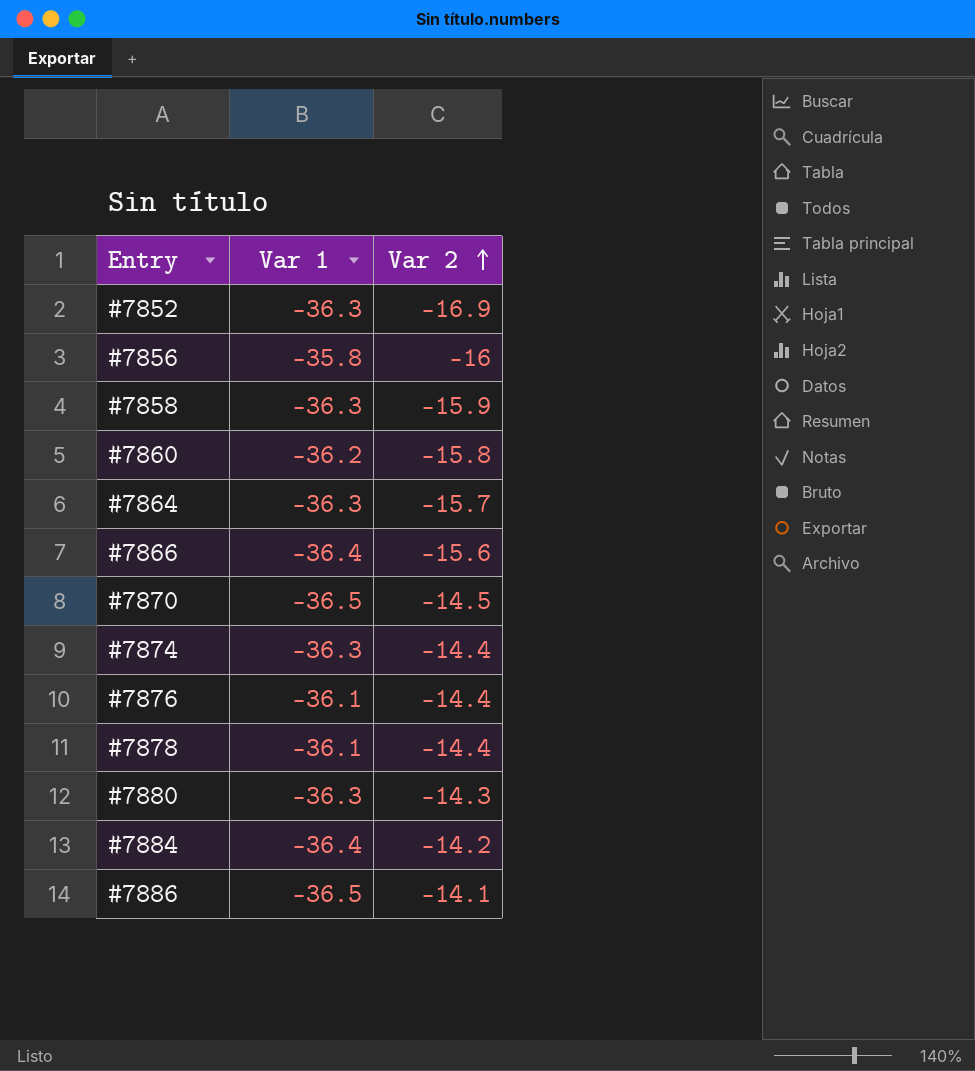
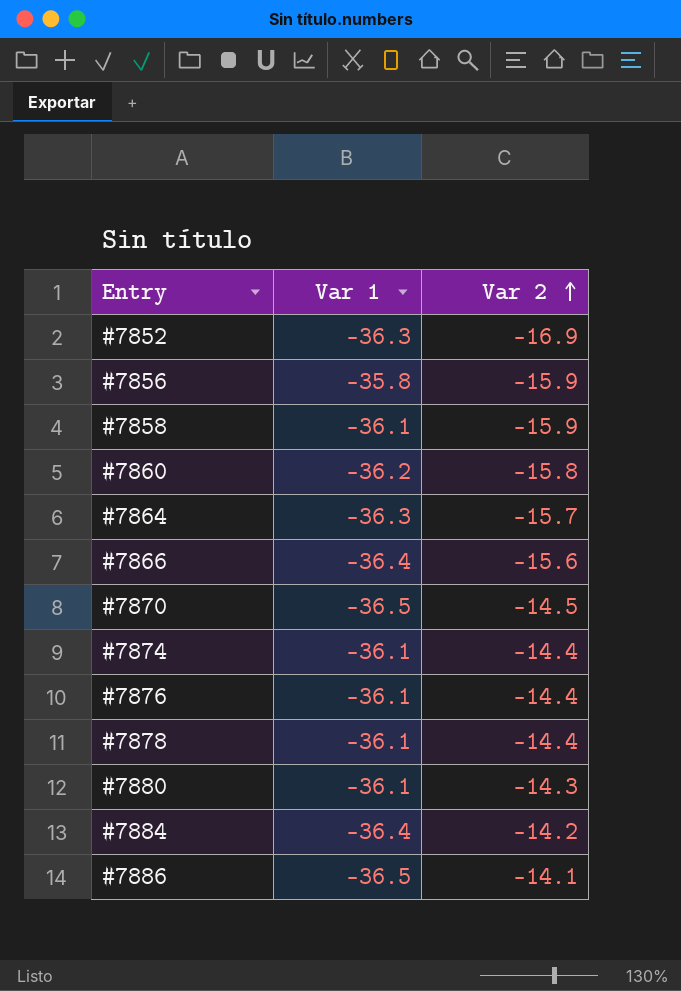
#7856 | Var 2: -16 -> -15.9
#7858 | Var 1: -36.3 -> -36.1
#7874 | Var 1: -36.3 -> -36.1
#7880 | Var 1: -36.3 -> -36.1

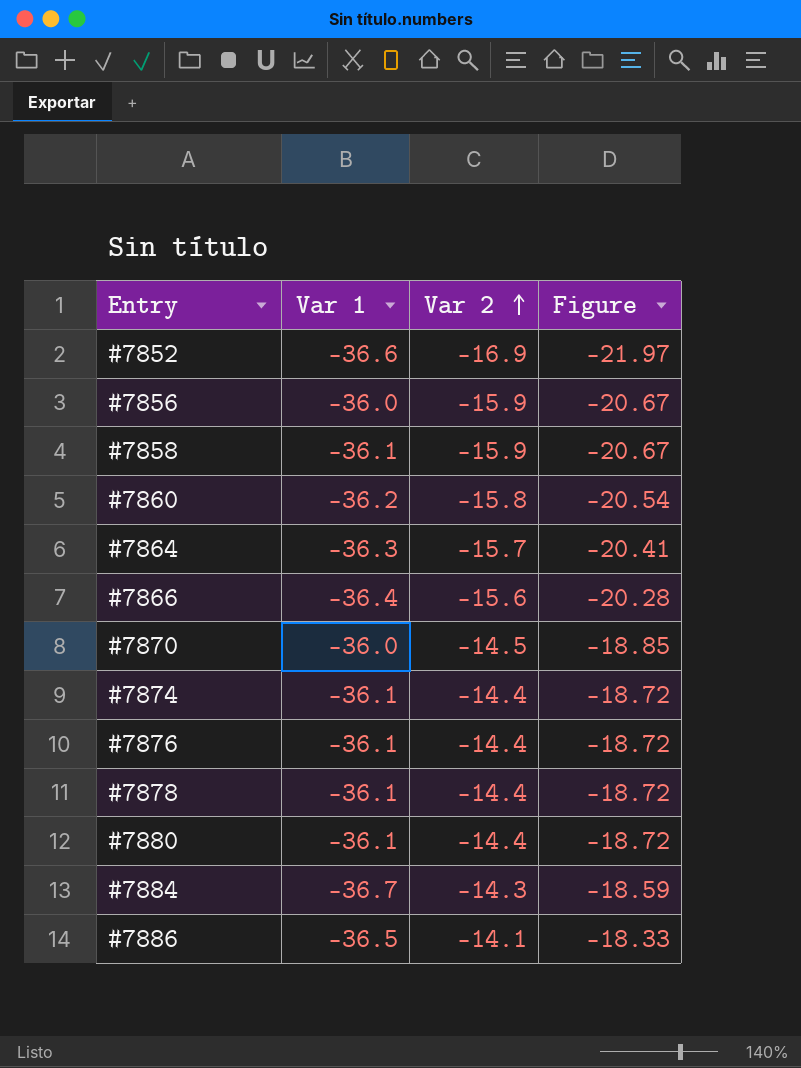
column Figure | formula: none -> [Var 2] * 1.3
#7852 | Var 1: -36.3 -> -36.6
#7856 | Var 1: -35.8 -> -36.0
#7870 | Var 1: -36.5 -> -36.0
#7880 | Var 2: -14.3 -> -14.4
#7884 | Var 1: -36.4 -> -36.7
#7884 | Var 2: -14.2 -> -14.3

